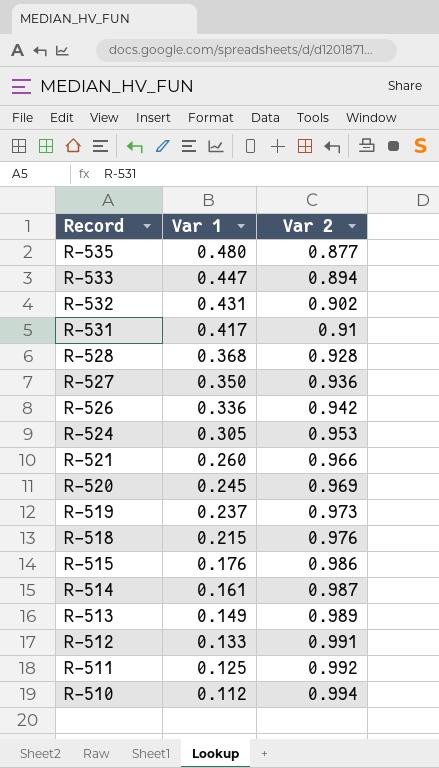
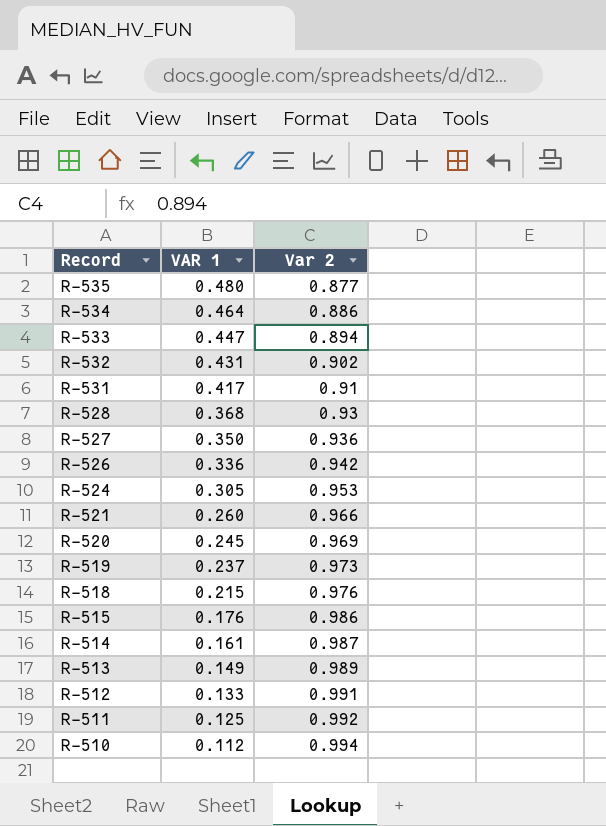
column name: Var 1 -> VAR 1
row R-534: none -> 0.464 | 0.886
R-528 | Var 2: 0.928 -> 0.93

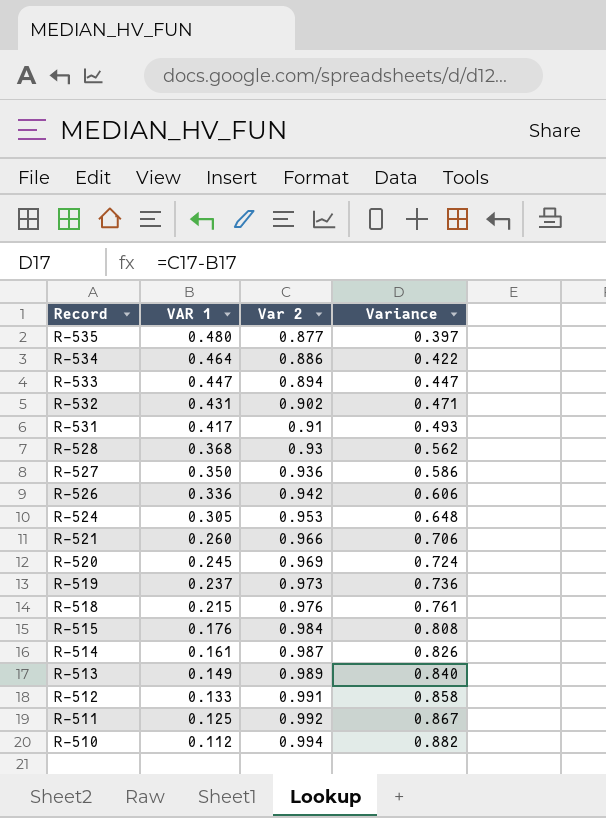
column Variance | formula: none -> [Var 2] - [VAR 1]
R-515 | Var 2: 0.986 -> 0.984

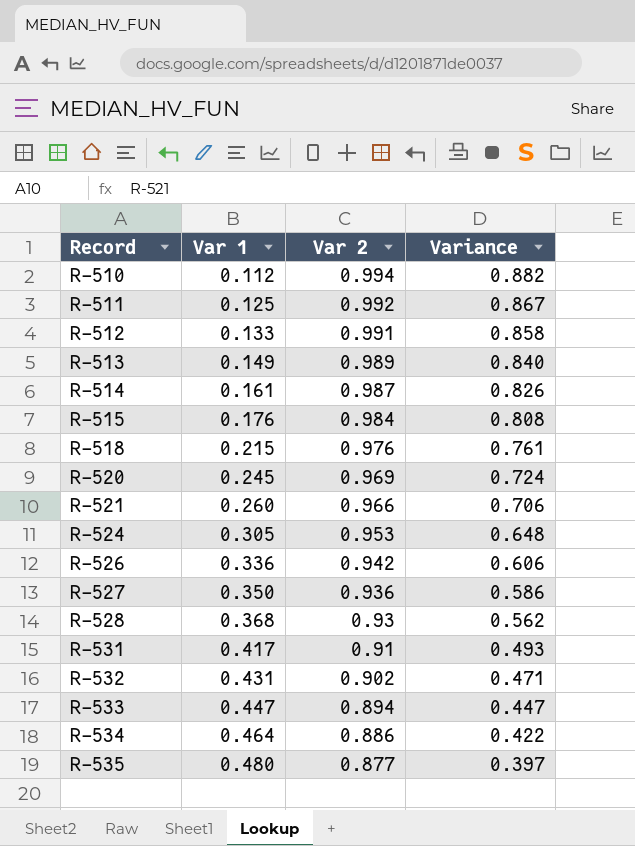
row order: Record descending -> Record ascending
column name: VAR 1 -> Var 1
row R-519: 0.237 | 0.973 | 0.736 -> none

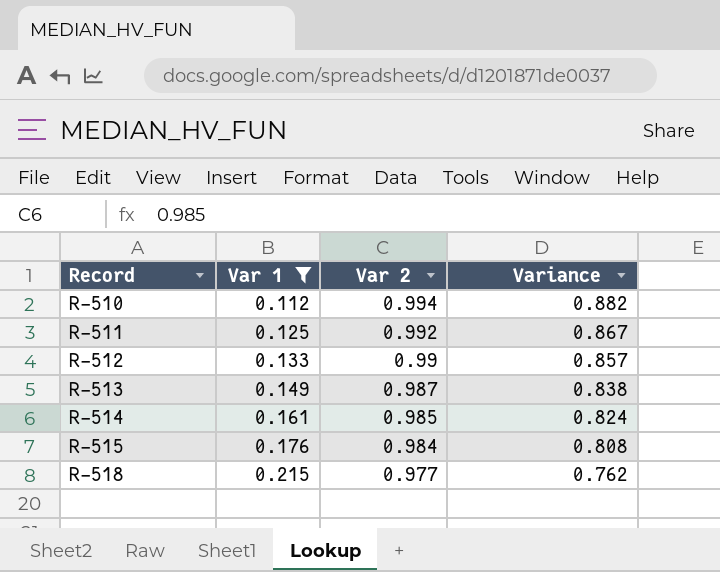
filter: none -> Var 1 <= 0.215
R-512 | Var 2: 0.991 -> 0.99
R-512 | Variance: 0.858 -> 0.857
R-513 | Var 2: 0.989 -> 0.987
R-513 | Variance: 0.840 -> 0.838
R-514 | Var 2: 0.987 -> 0.985
R-514 | Variance: 0.826 -> 0.824
R-518 | Var 2: 0.976 -> 0.977
R-518 | Variance: 0.761 -> 0.762

